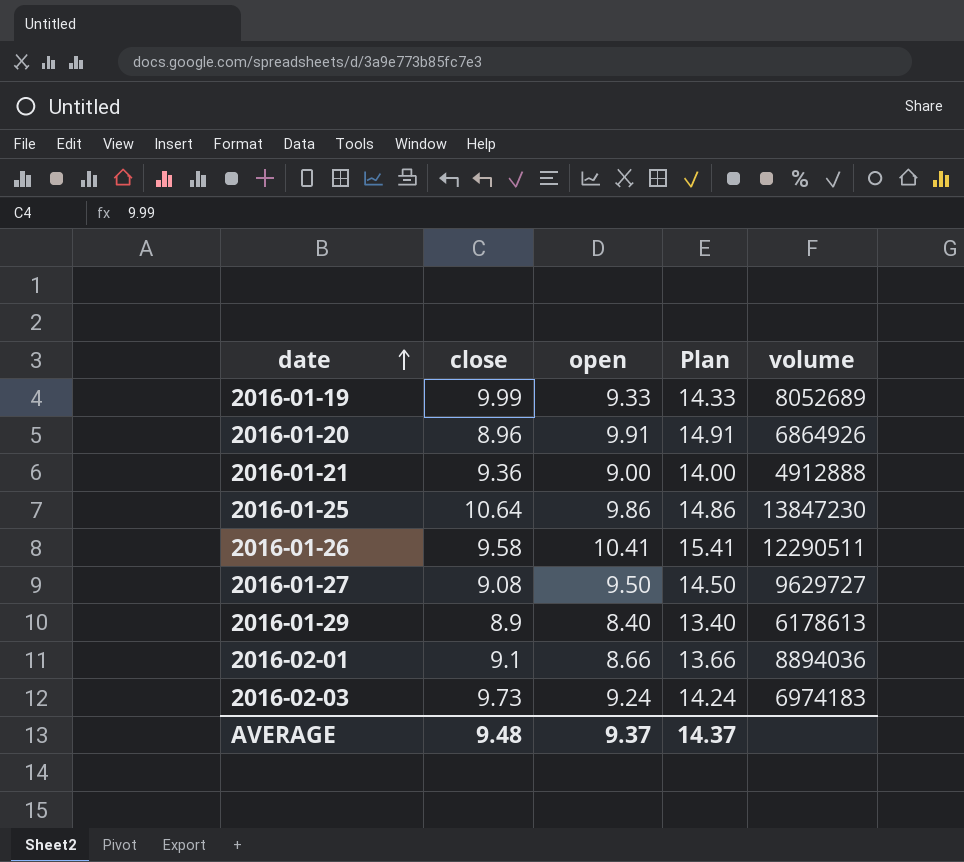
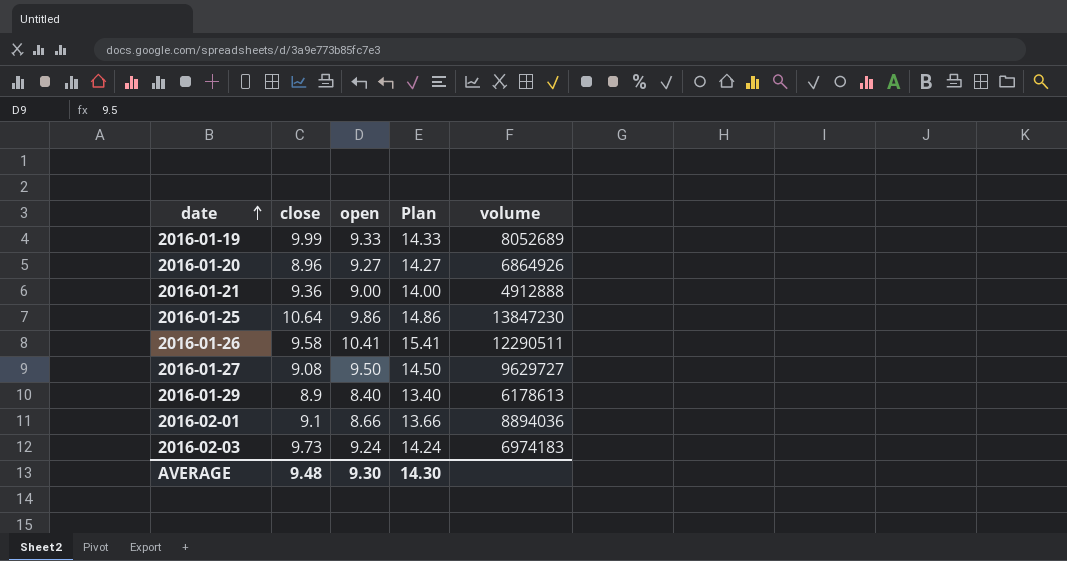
2016-01-20 | open: 9.91 -> 9.27
2016-01-20 | Plan: 14.91 -> 14.27
AVERAGE | open: 9.37 -> 9.30
AVERAGE | Plan: 14.37 -> 14.30

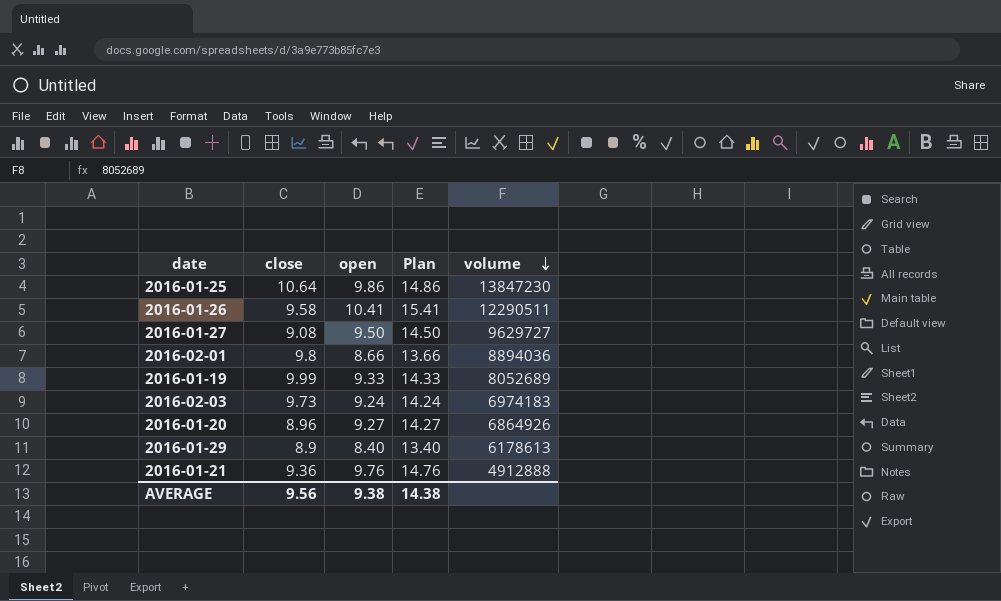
row order: date ascending -> volume descending
2016-02-01 | close: 9.1 -> 9.8
2016-01-21 | open: 9.00 -> 9.76
2016-01-21 | Plan: 14.00 -> 14.76
AVERAGE | close: 9.48 -> 9.56
AVERAGE | open: 9.30 -> 9.38
AVERAGE | Plan: 14.30 -> 14.38

